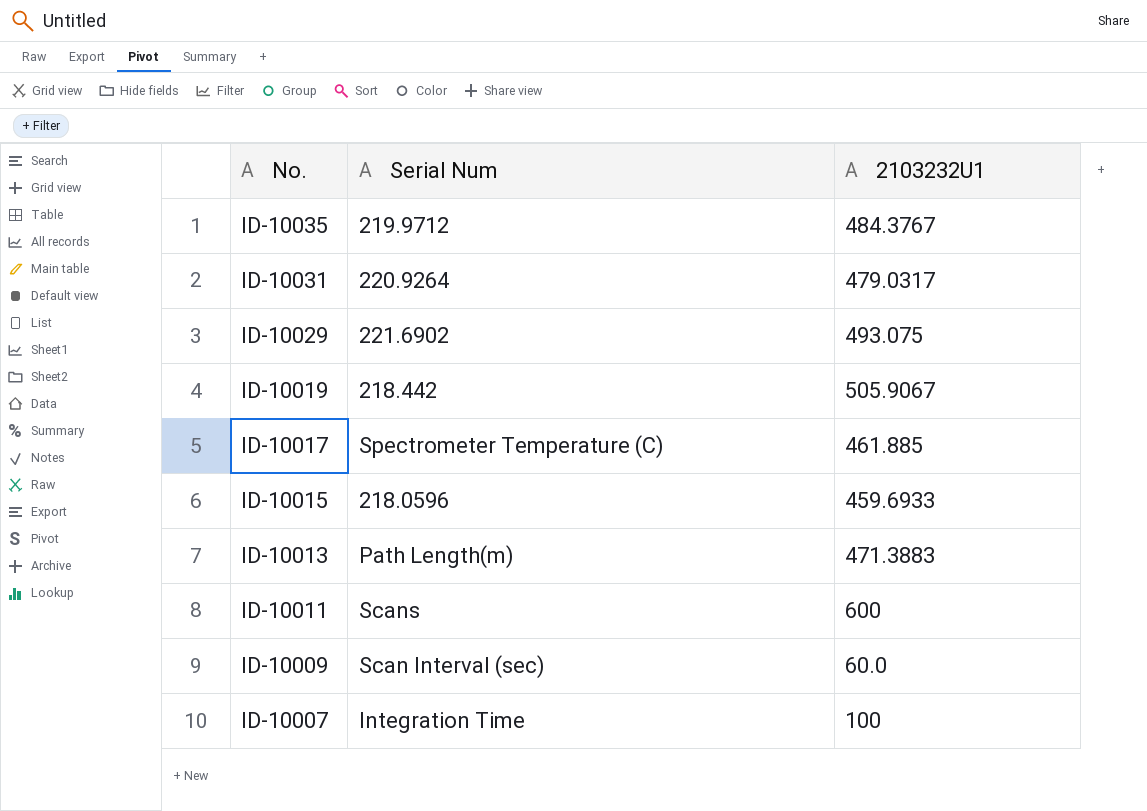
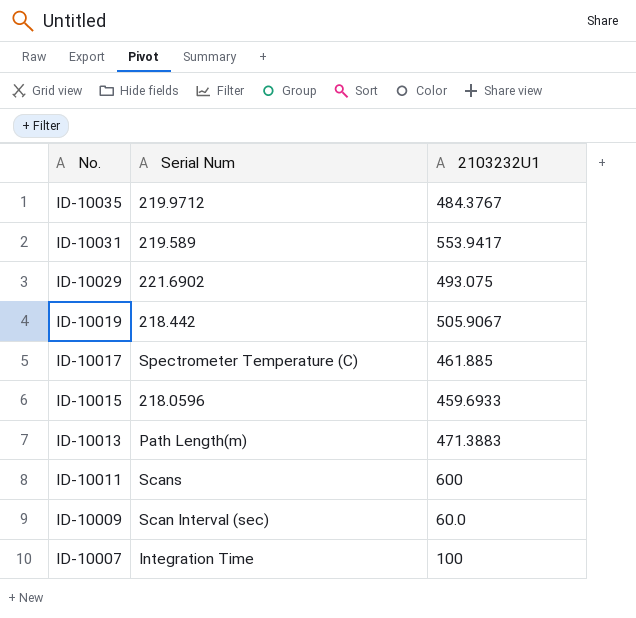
ID-10031 | Serial Num: 220.9264 -> 219.589
ID-10031 | 2103232U1: 479.0317 -> 553.9417

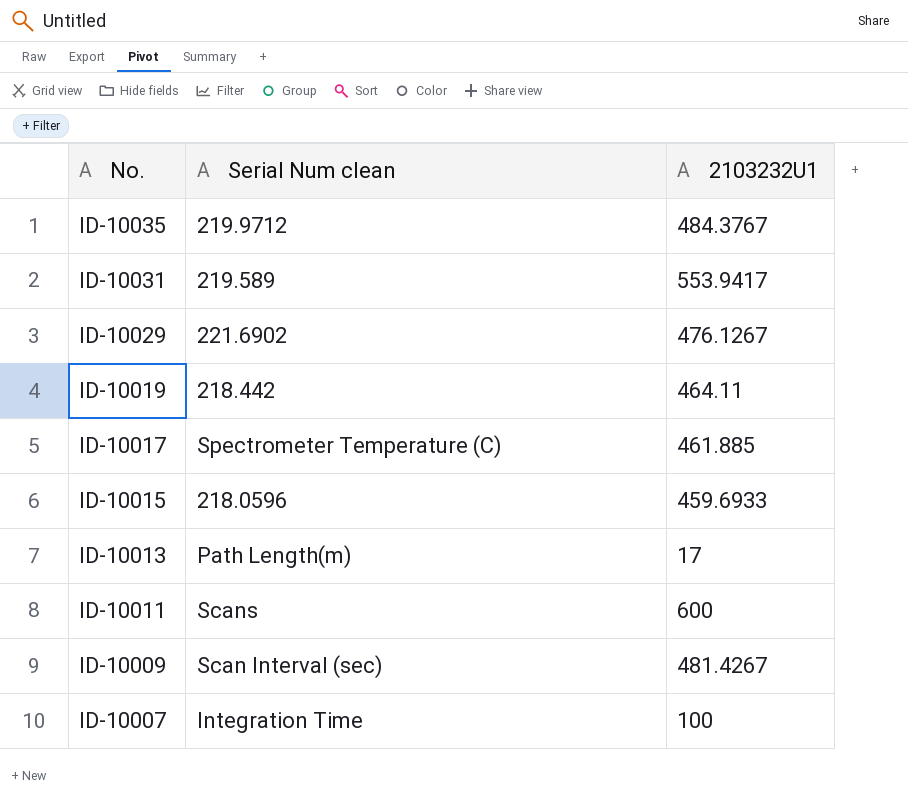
column name: Serial Num -> Serial Num clean
ID-10029 | 2103232U1: 493.075 -> 476.1267
ID-10019 | 2103232U1: 505.9067 -> 464.11
ID-10013 | 2103232U1: 471.3883 -> 17
ID-10009 | 2103232U1: 60.0 -> 481.4267

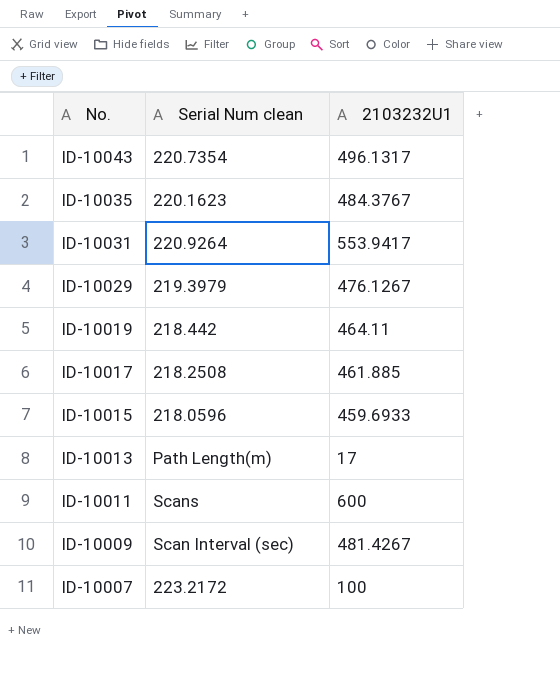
row ID-10043: none -> 220.7354 | 496.1317
ID-10035 | Serial Num clean: 219.9712 -> 220.1623
ID-10031 | Serial Num clean: 219.589 -> 220.9264
ID-10029 | Serial Num clean: 221.6902 -> 219.3979
ID-10017 | Serial Num clean: Spectrometer Temperature (C) -> 218.2508
ID-10007 | Serial Num clean: Integration Time -> 223.2172

